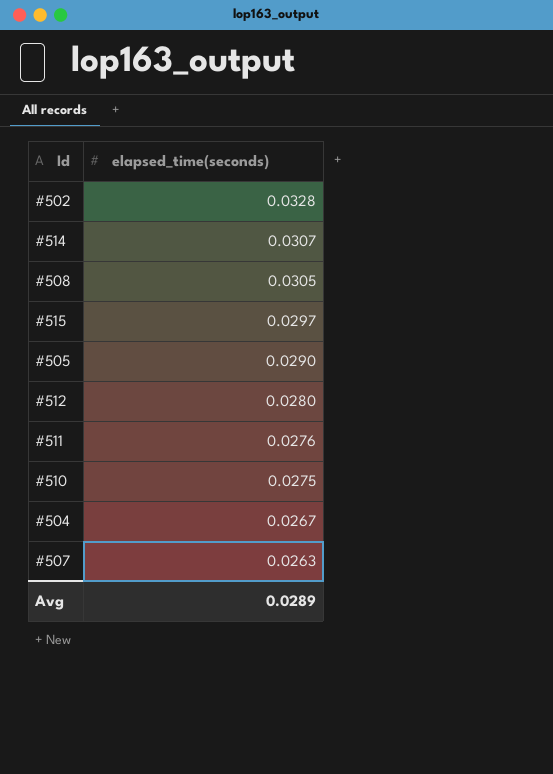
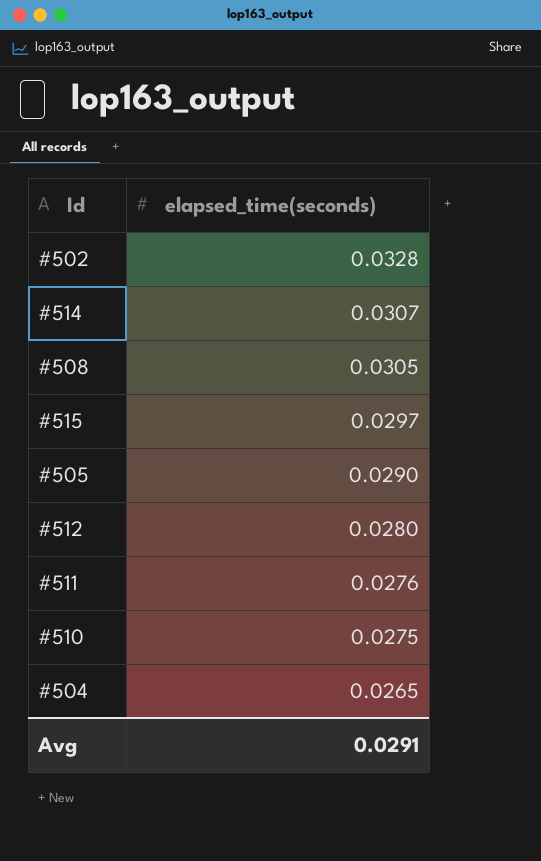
row #507: 0.0263 -> none
#504 | elapsed_time(seconds): 0.0267 -> 0.0265
Avg | elapsed_time(seconds): 0.0289 -> 0.0291

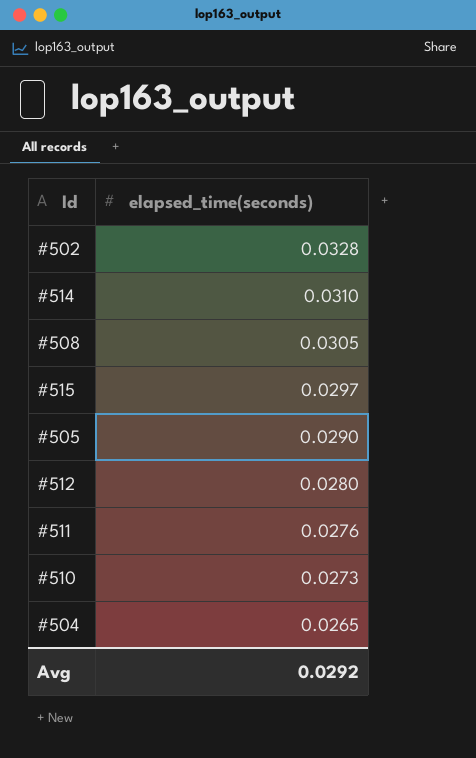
#514 | elapsed_time(seconds): 0.0307 -> 0.0310
#510 | elapsed_time(seconds): 0.0275 -> 0.0273
Avg | elapsed_time(seconds): 0.0291 -> 0.0292

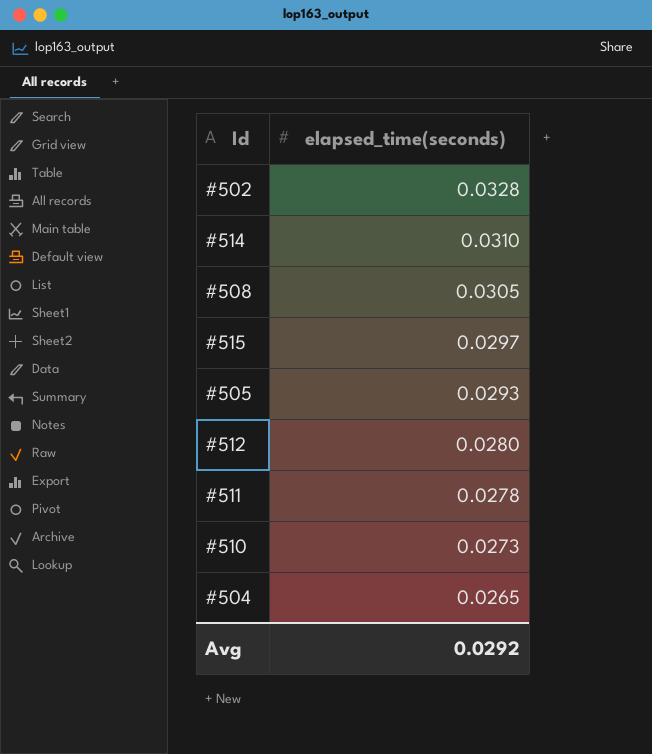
#505 | elapsed_time(seconds): 0.0290 -> 0.0293
#511 | elapsed_time(seconds): 0.0276 -> 0.0278

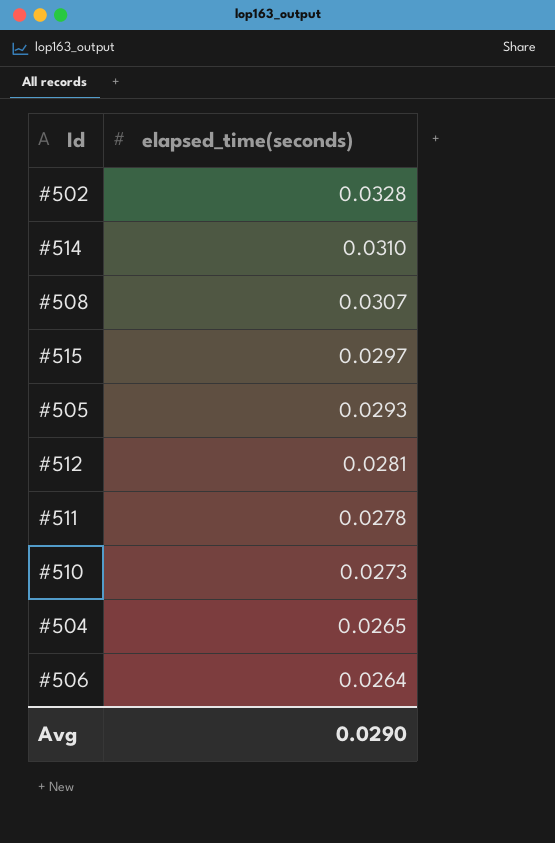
#508 | elapsed_time(seconds): 0.0305 -> 0.0307
#512 | elapsed_time(seconds): 0.0280 -> 0.0281
row #506: none -> 0.0264
Avg | elapsed_time(seconds): 0.0292 -> 0.0290

